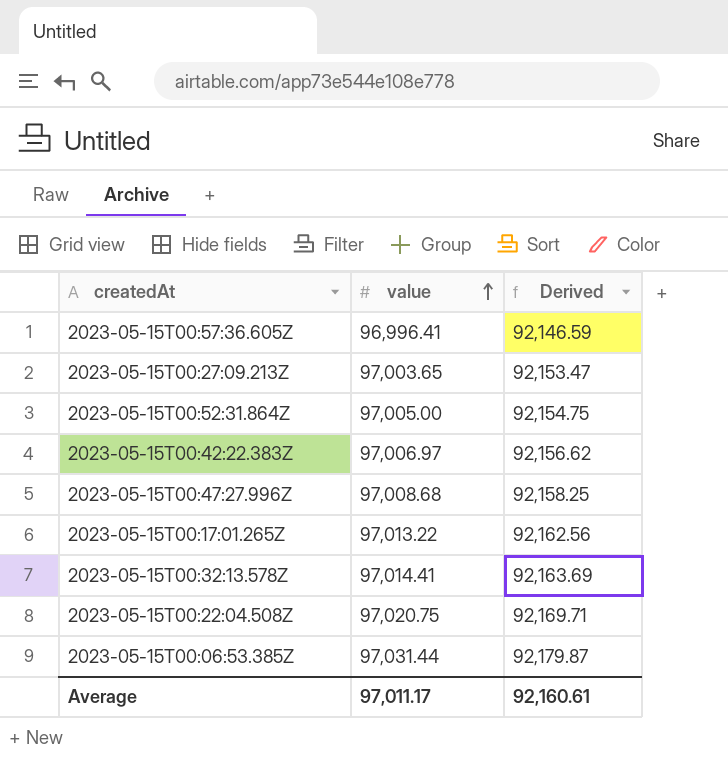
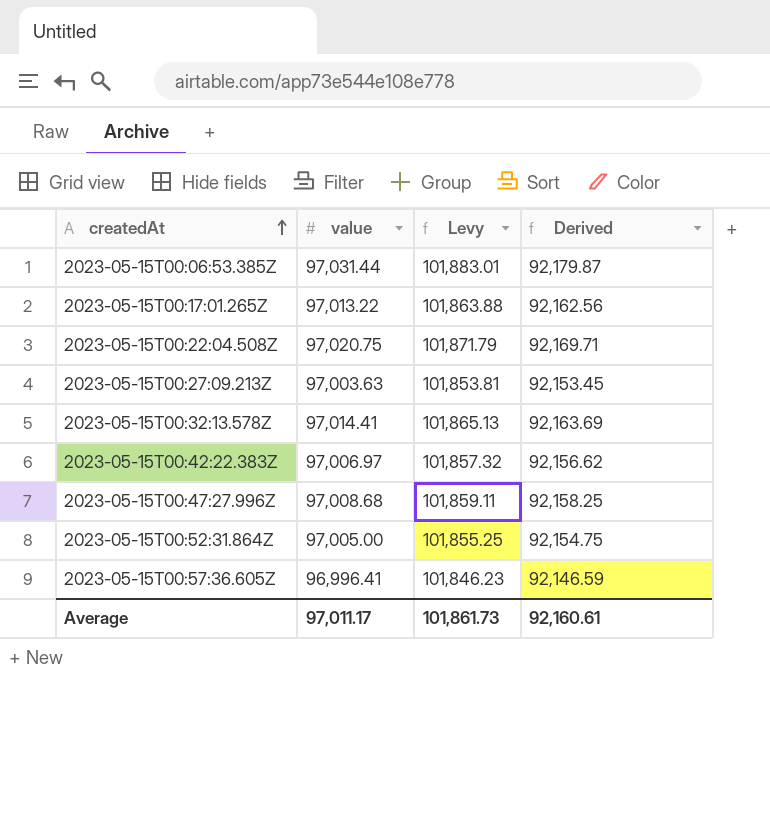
row order: value ascending -> createdAt ascending
column Levy | formula: none -> [value] * 1.05
2023-05-15T00:27:09.213Z | value: 97,003.65 -> 97,003.63
2023-05-15T00:27:09.213Z | Derived: 92,153.47 -> 92,153.45

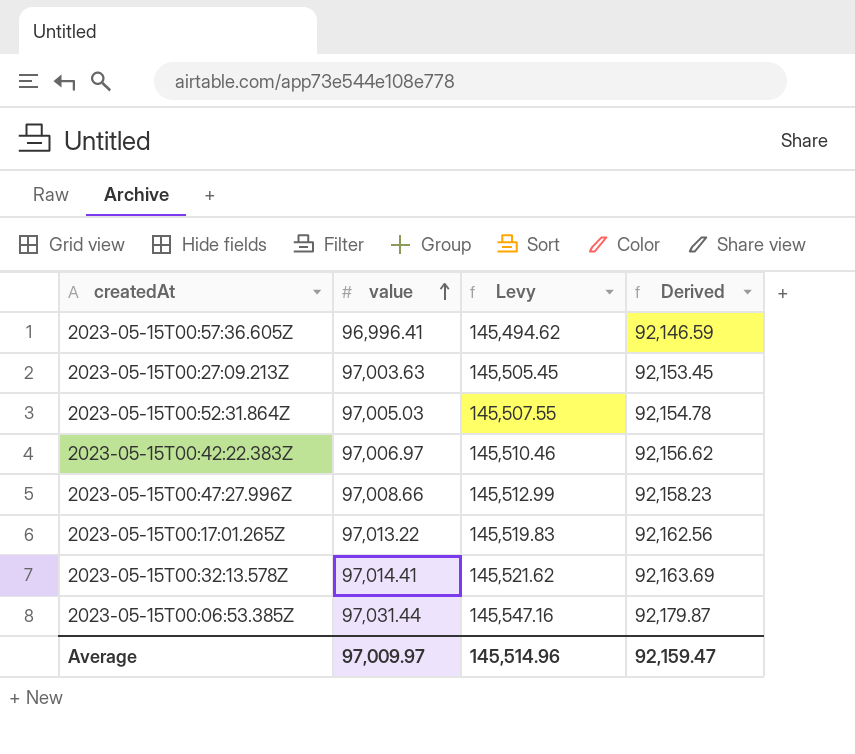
row order: createdAt ascending -> value ascending
column Levy | formula: [value] * 1.05 -> [value] * 1.5
row 2023-05-15T00:22:04.508Z: 97,020.75 | 101,871.79 | 92,169.71 -> none
2023-05-15T00:52:31.864Z | value: 97,005.00 -> 97,005.03
2023-05-15T00:52:31.864Z | Derived: 92,154.75 -> 92,154.78
2023-05-15T00:47:27.996Z | value: 97,008.68 -> 97,008.66
2023-05-15T00:47:27.996Z | Derived: 92,158.25 -> 92,158.23
Average | value: 97,011.17 -> 97,009.97
Average | Levy: 101,861.73 -> 145,514.96
Average | Derived: 92,160.61 -> 92,159.47

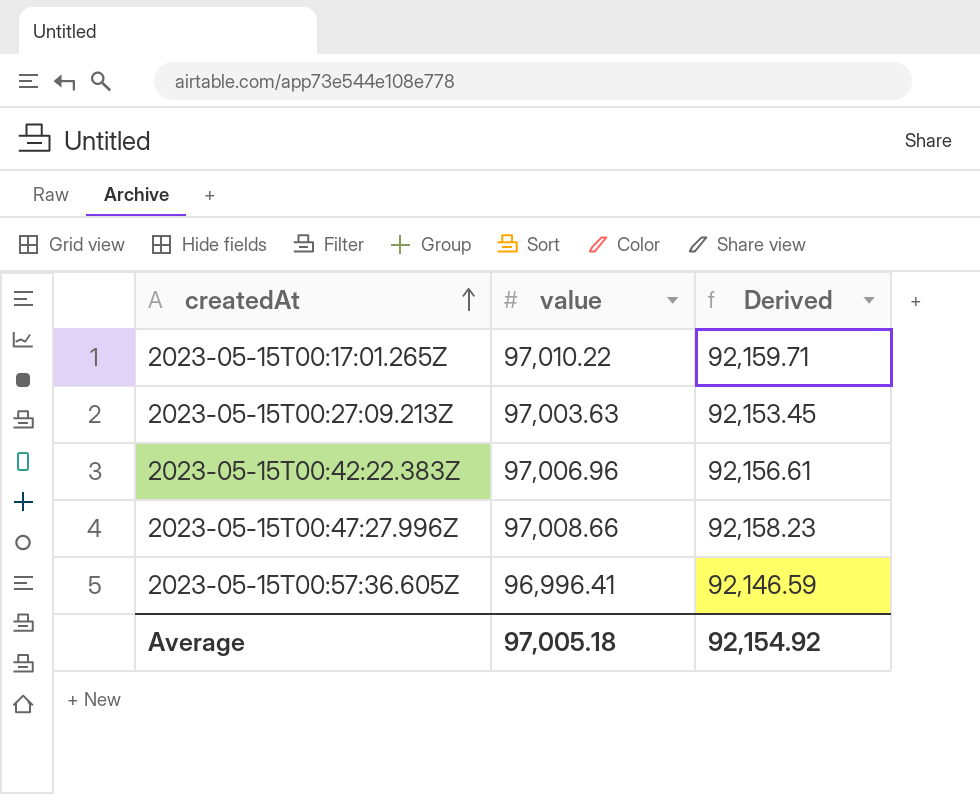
row order: value ascending -> createdAt ascending
column Levy | formula: [value] * 1.5 -> none
row 2023-05-15T00:52:31.864Z: 97,005.03 | 145,507.55 | 92,154.78 -> none
row 2023-05-15T00:32:13.578Z: 97,014.41 | 145,521.62 | 92,163.69 -> none
row 2023-05-15T00:06:53.385Z: 97,031.44 | 145,547.16 | 92,179.87 -> none
2023-05-15T00:17:01.265Z | value: 97,013.22 -> 97,010.22
2023-05-15T00:17:01.265Z | Derived: 92,162.56 -> 92,159.71
2023-05-15T00:42:22.383Z | value: 97,006.97 -> 97,006.96
2023-05-15T00:42:22.383Z | Derived: 92,156.62 -> 92,156.61
Average | value: 97,009.97 -> 97,005.18
Average | Derived: 92,159.47 -> 92,154.92

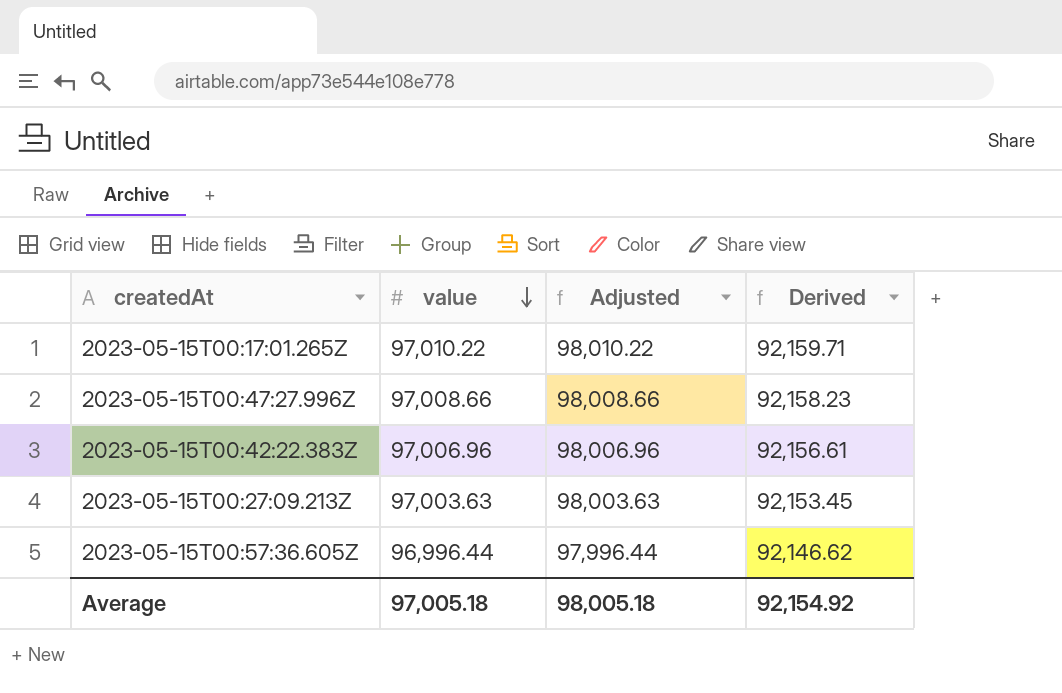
row order: createdAt ascending -> value descending
column Adjusted | formula: none -> [value] + 1000
2023-05-15T00:57:36.605Z | value: 96,996.41 -> 96,996.44
2023-05-15T00:57:36.605Z | Derived: 92,146.59 -> 92,146.62

